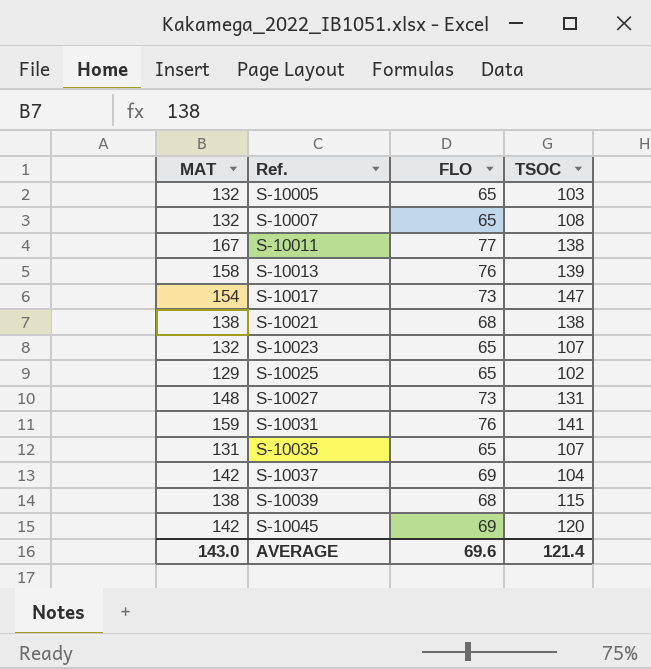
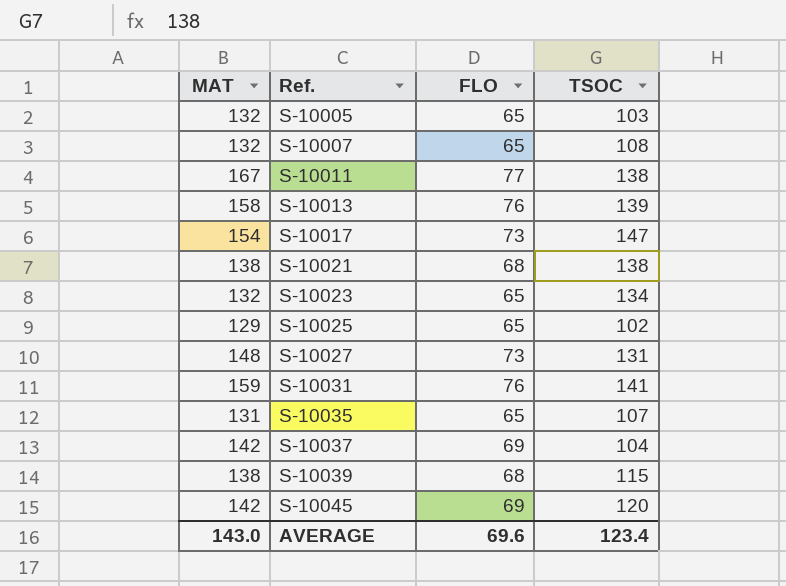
S-10023 | TSOC: 107 -> 134
AVERAGE | TSOC: 121.4 -> 123.4

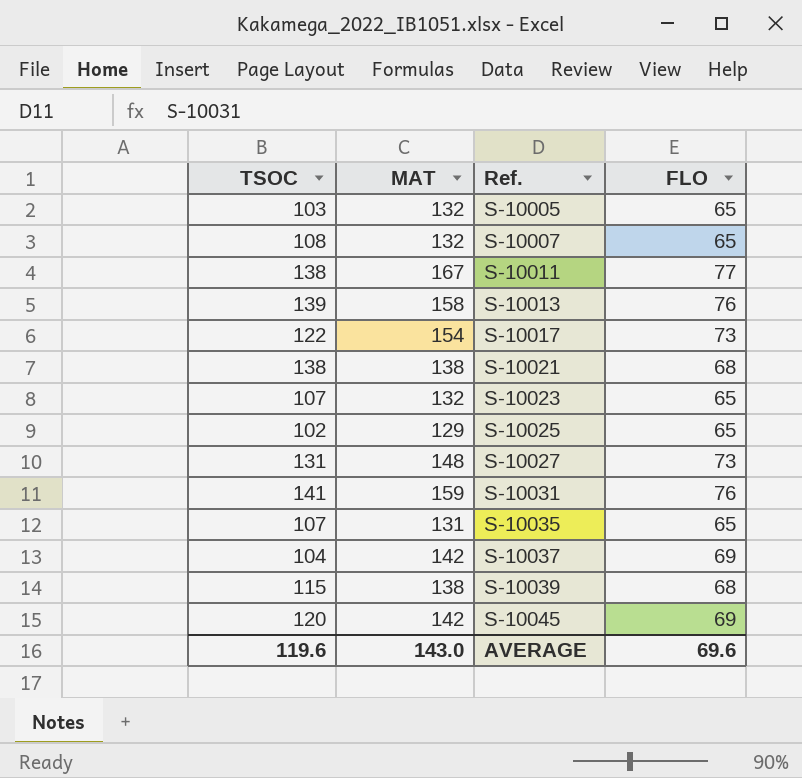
column TSOC | position: 4 -> 1
S-10017 | TSOC: 147 -> 122
S-10023 | TSOC: 134 -> 107
AVERAGE | TSOC: 123.4 -> 119.6

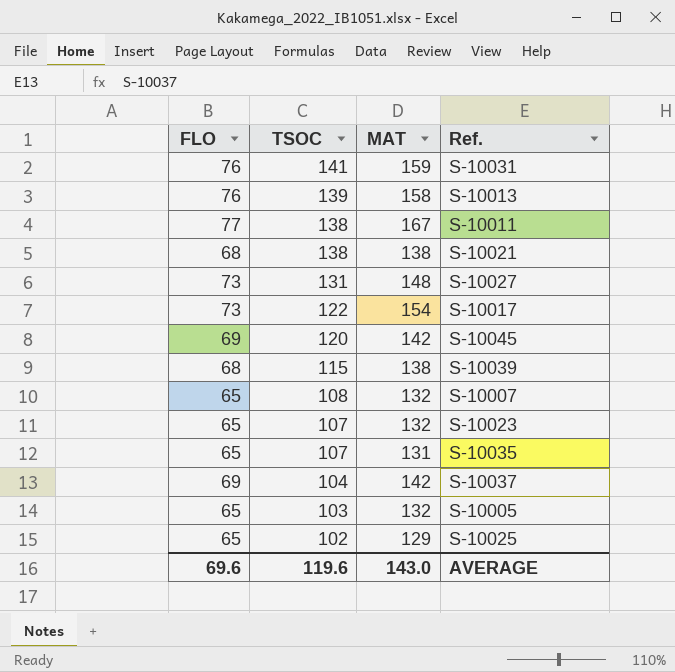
row order: Ref. ascending -> TSOC descending
column FLO | position: 4 -> 1

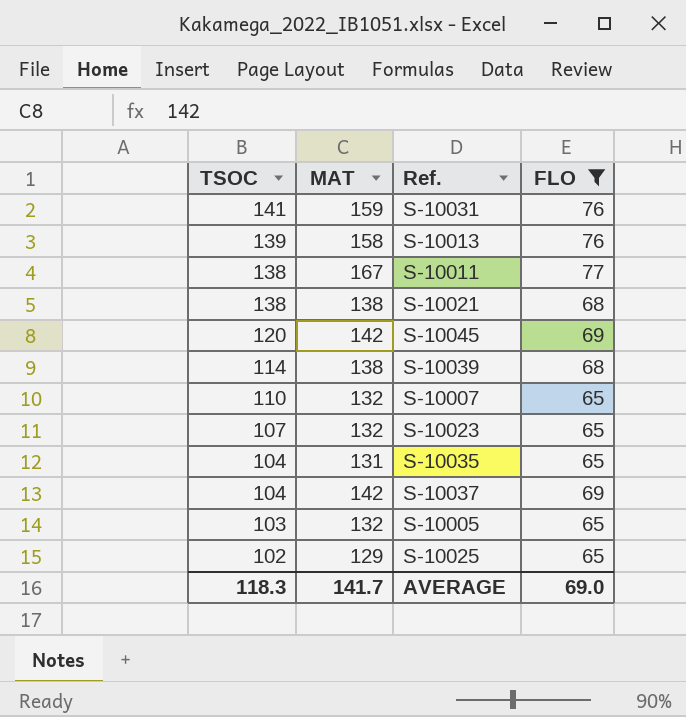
filter: none -> FLO != 73
column FLO | position: 1 -> 4
S-10039 | TSOC: 115 -> 114
S-10007 | TSOC: 108 -> 110
S-10035 | TSOC: 107 -> 104
AVERAGE | TSOC: 119.6 -> 118.3
AVERAGE | MAT: 143.0 -> 141.7
AVERAGE | FLO: 69.6 -> 69.0

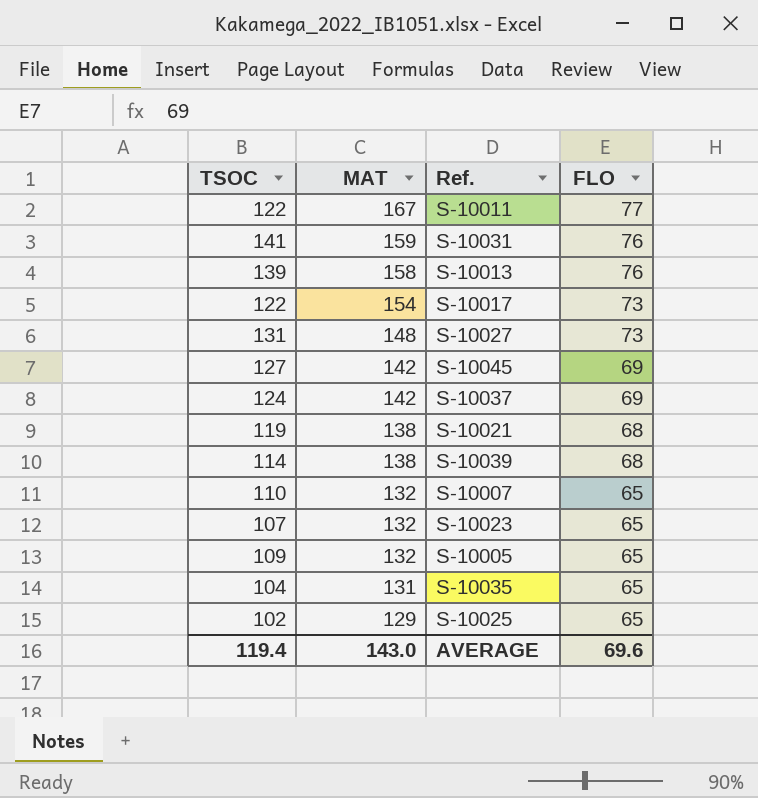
filter: FLO != 73 -> none
row order: TSOC descending -> MAT descending
S-10011 | TSOC: 138 -> 122
S-10045 | TSOC: 120 -> 127
S-10037 | TSOC: 104 -> 124
S-10021 | TSOC: 138 -> 119
S-10005 | TSOC: 103 -> 109
AVERAGE | TSOC: 118.3 -> 119.4
AVERAGE | MAT: 141.7 -> 143.0
AVERAGE | FLO: 69.0 -> 69.6

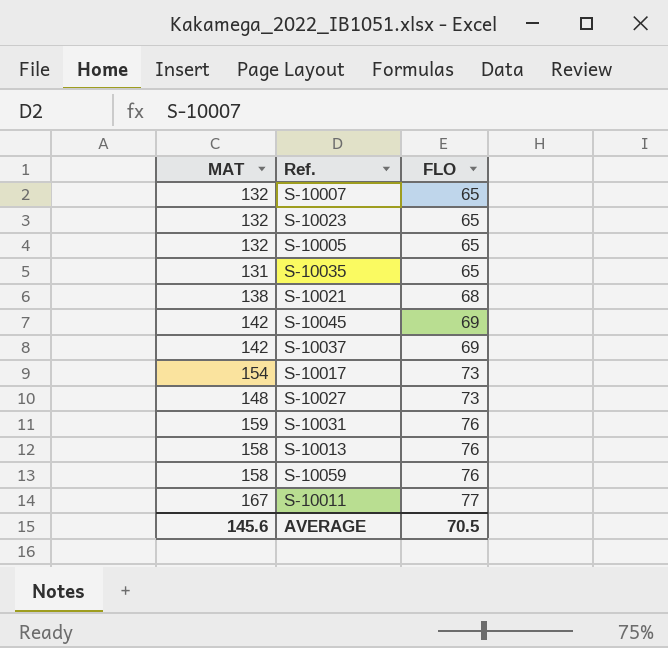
row order: MAT descending -> FLO ascending
column TSOC | position: 1 -> none
row S-10039: 114 | 138 | 68 -> none
row S-10025: 102 | 129 | 65 -> none
row S-10059: none -> 158 | 76
AVERAGE | MAT: 143.0 -> 145.6
AVERAGE | FLO: 69.6 -> 70.5

